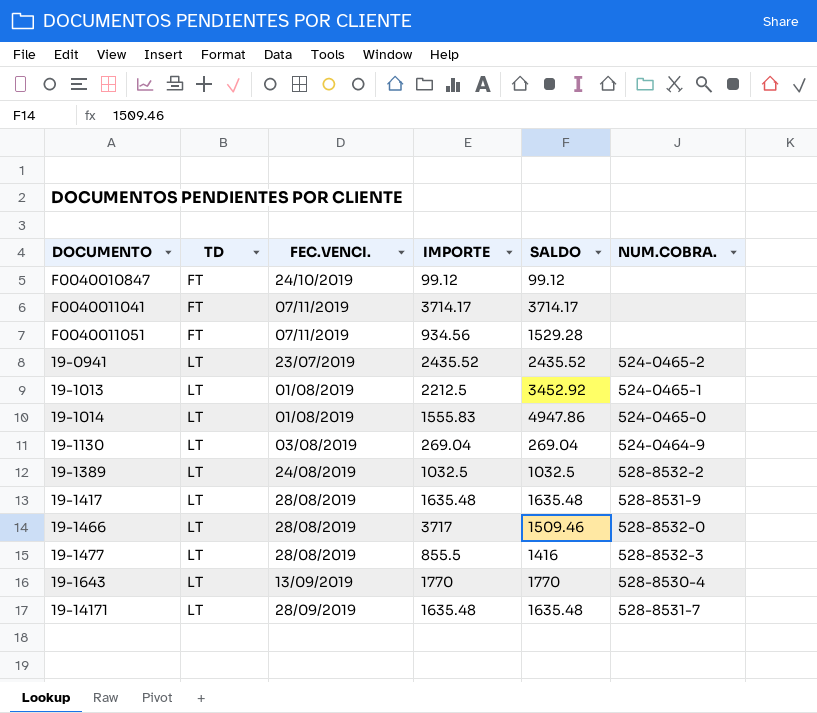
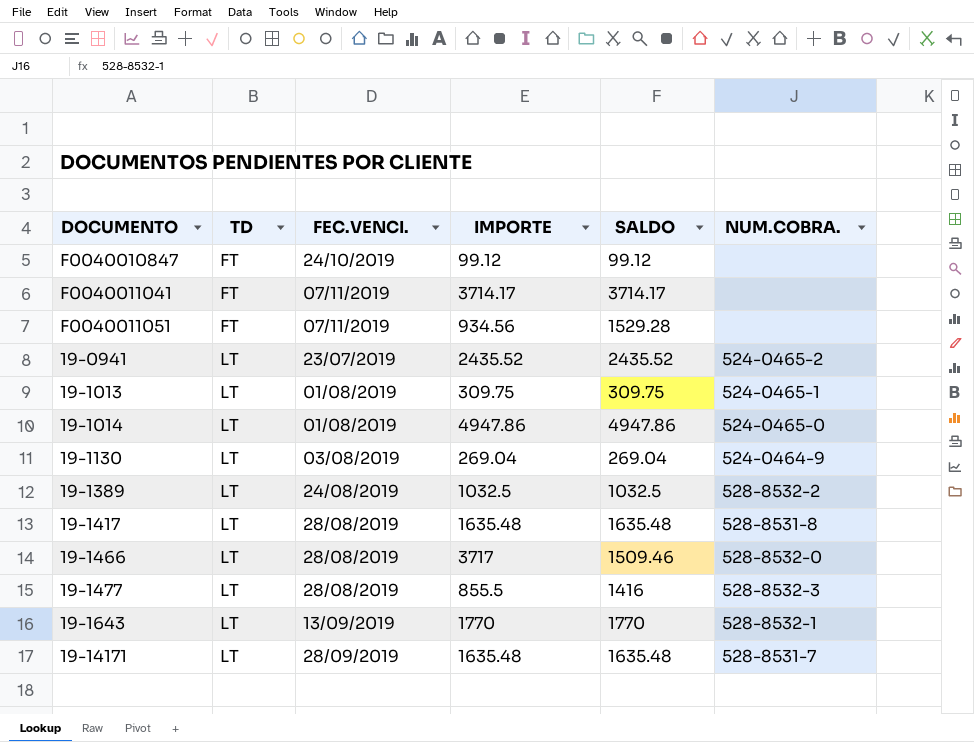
19-1013 | IMPORTE: 2212.5 -> 309.75
19-1013 | SALDO: 3452.92 -> 309.75
19-1014 | IMPORTE: 1555.83 -> 4947.86
19-1417 | NUM.COBRA.: 528-8531-9 -> 528-8531-8
19-1643 | NUM.COBRA.: 528-8530-4 -> 528-8532-1

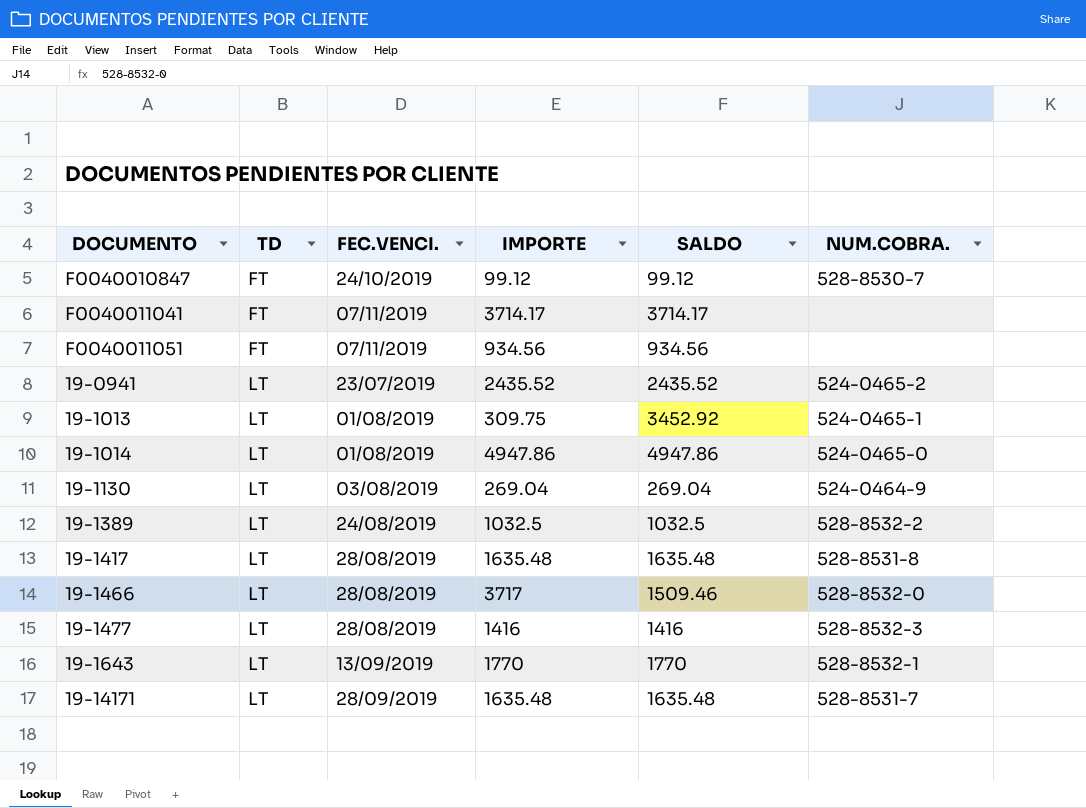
F0040010847 | NUM.COBRA.: none -> 528-8530-7
F0040011051 | SALDO: 1529.28 -> 934.56
19-1013 | SALDO: 309.75 -> 3452.92
19-1477 | IMPORTE: 855.5 -> 1416

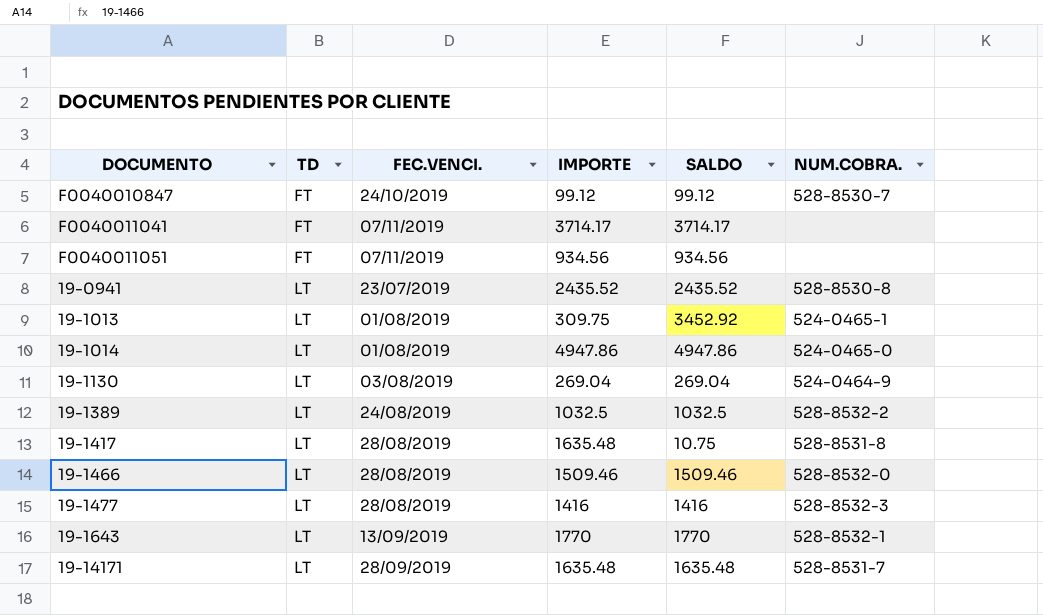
19-0941 | NUM.COBRA.: 524-0465-2 -> 528-8530-8
19-1417 | SALDO: 1635.48 -> 10.75
19-1466 | IMPORTE: 3717 -> 1509.46

